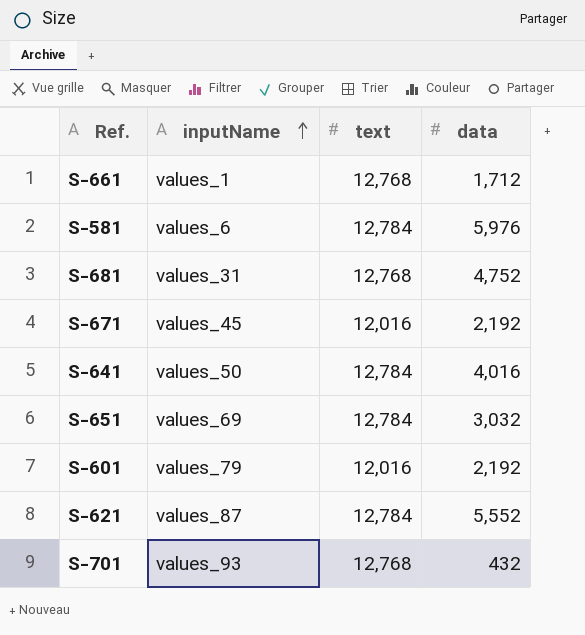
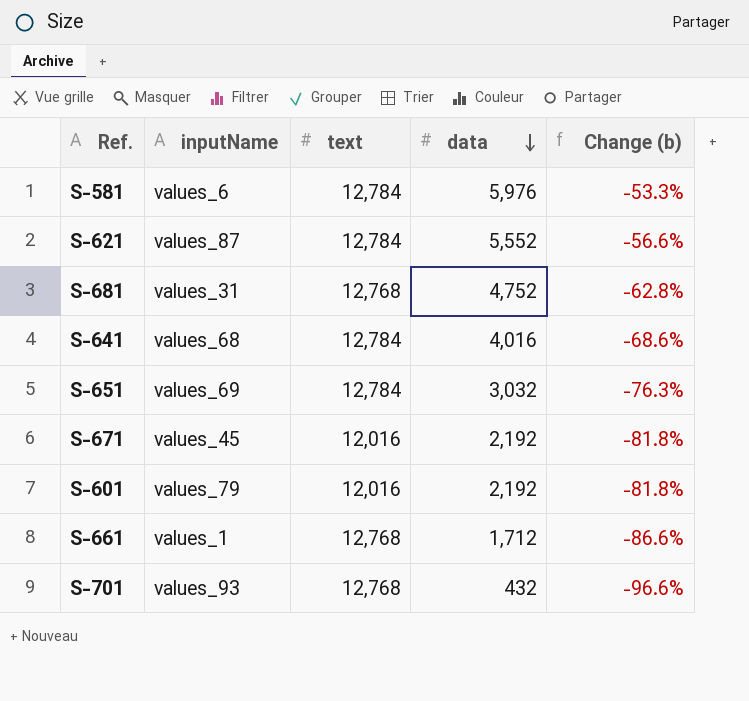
row order: inputName ascending -> data descending
column Change (b) | formula: none -> ([data] - [text]) / [text]
S-641 | inputName: values_50 -> values_68

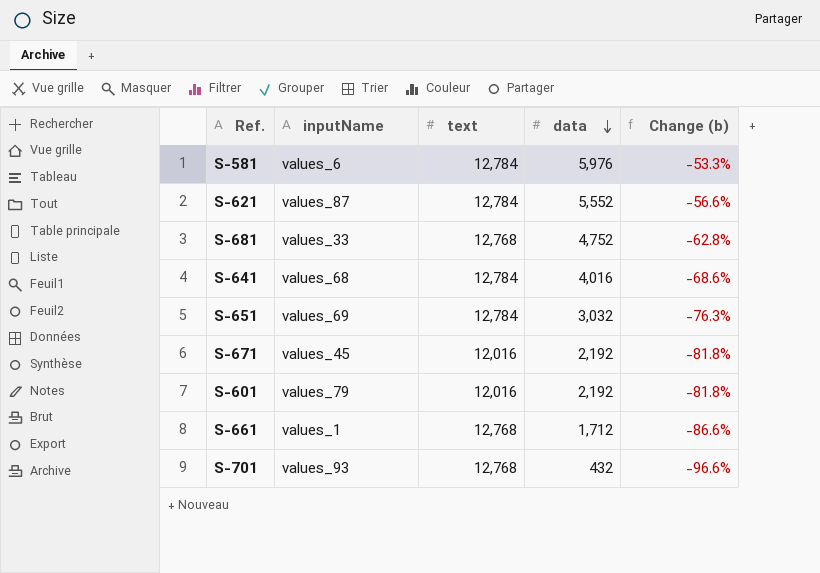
S-681 | inputName: values_31 -> values_33

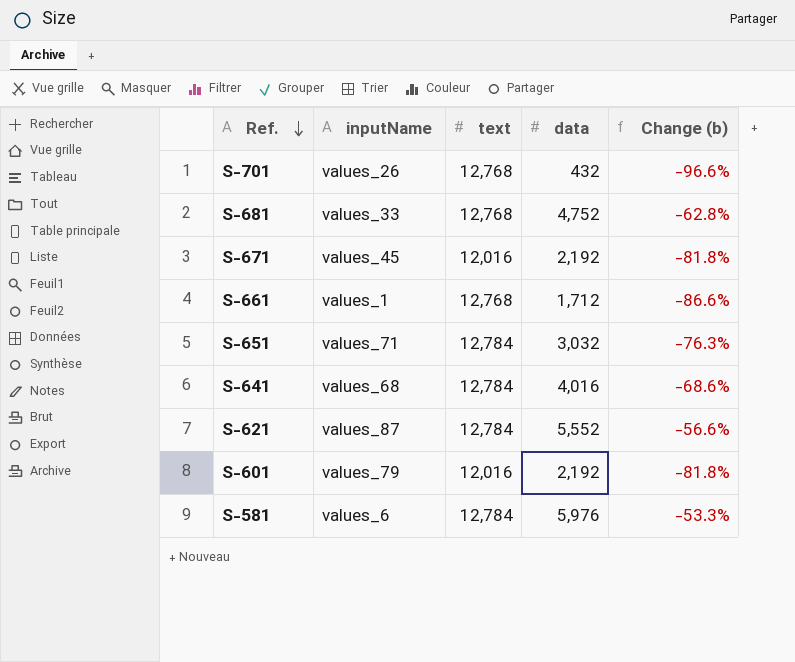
row order: data descending -> Ref. descending
S-701 | inputName: values_93 -> values_26
S-651 | inputName: values_69 -> values_71

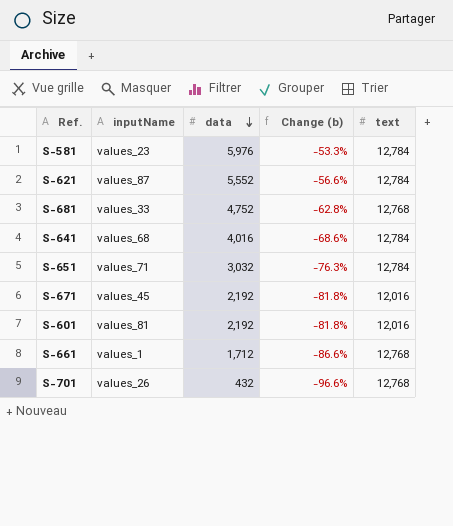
row order: Ref. descending -> data descending
column text | position: 3 -> 5
S-581 | inputName: values_6 -> values_23
S-601 | inputName: values_79 -> values_81

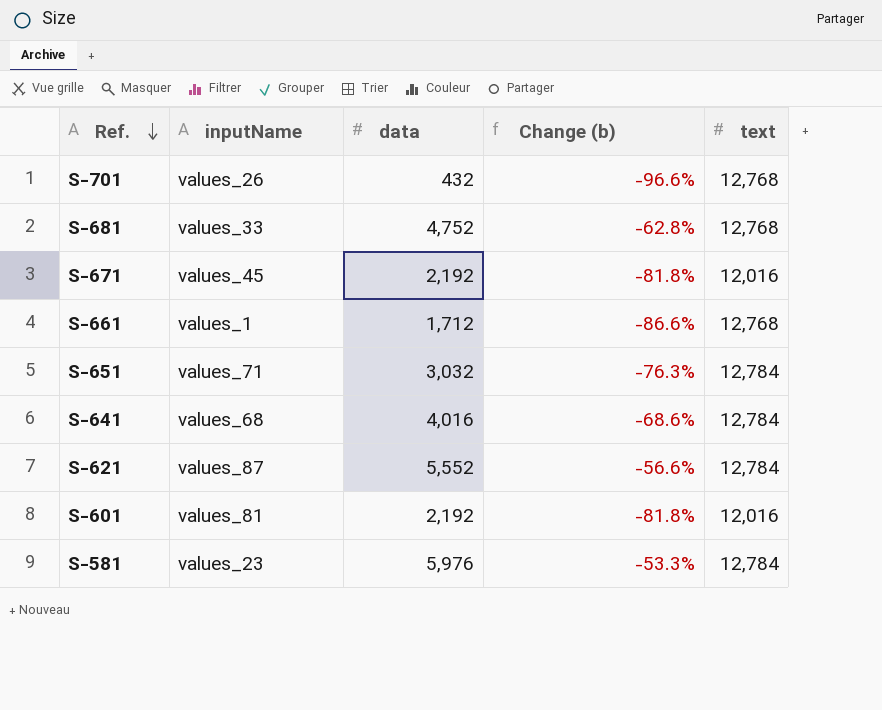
row order: data descending -> Ref. descending

